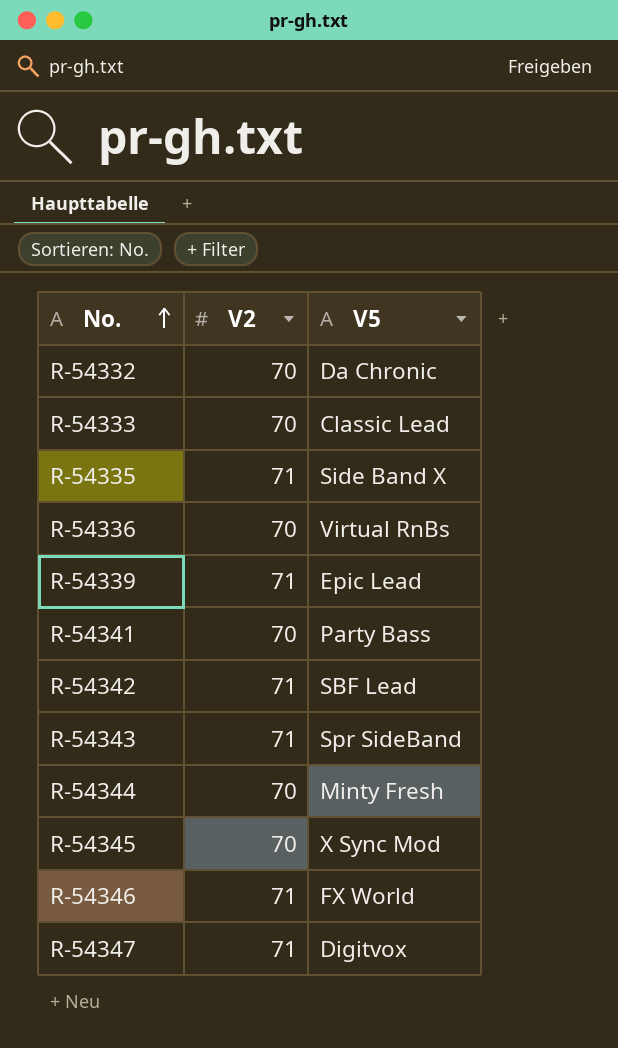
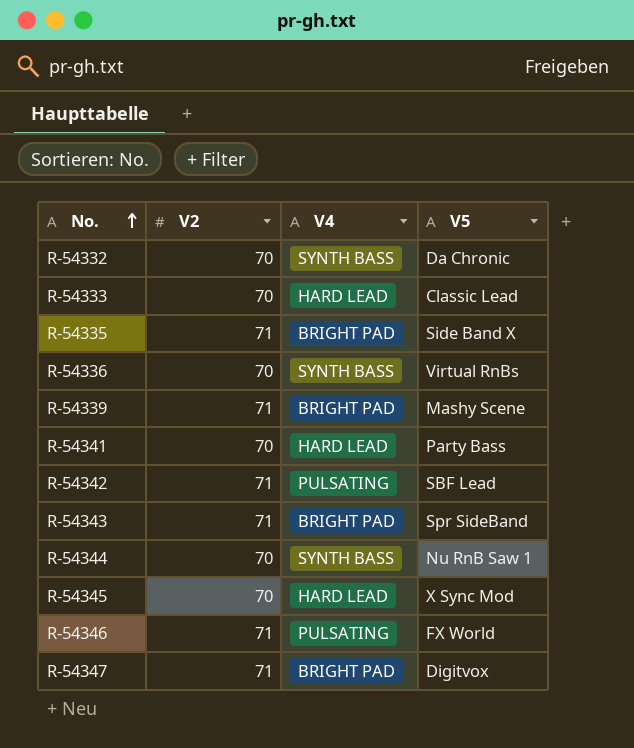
column V4 | position: none -> 3
R-54339 | V5: Epic Lead -> Mashy Scene
R-54344 | V5: Minty Fresh -> Nu RnB Saw 1

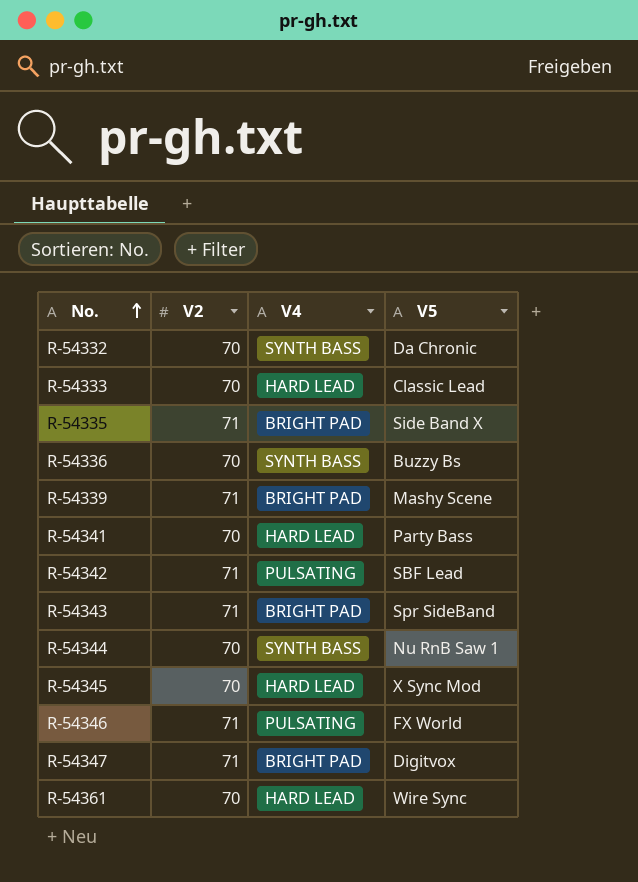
R-54336 | V5: Virtual RnBs -> Buzzy Bs
row R-54361: none -> 70 | HARD LEAD | Wire Sync

